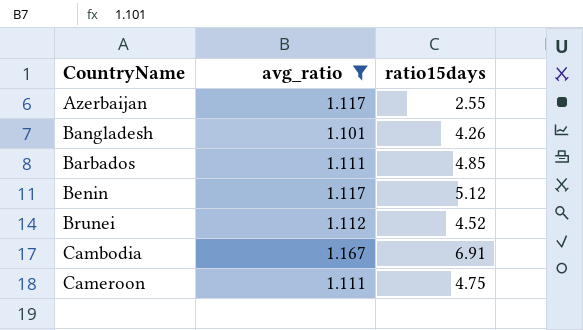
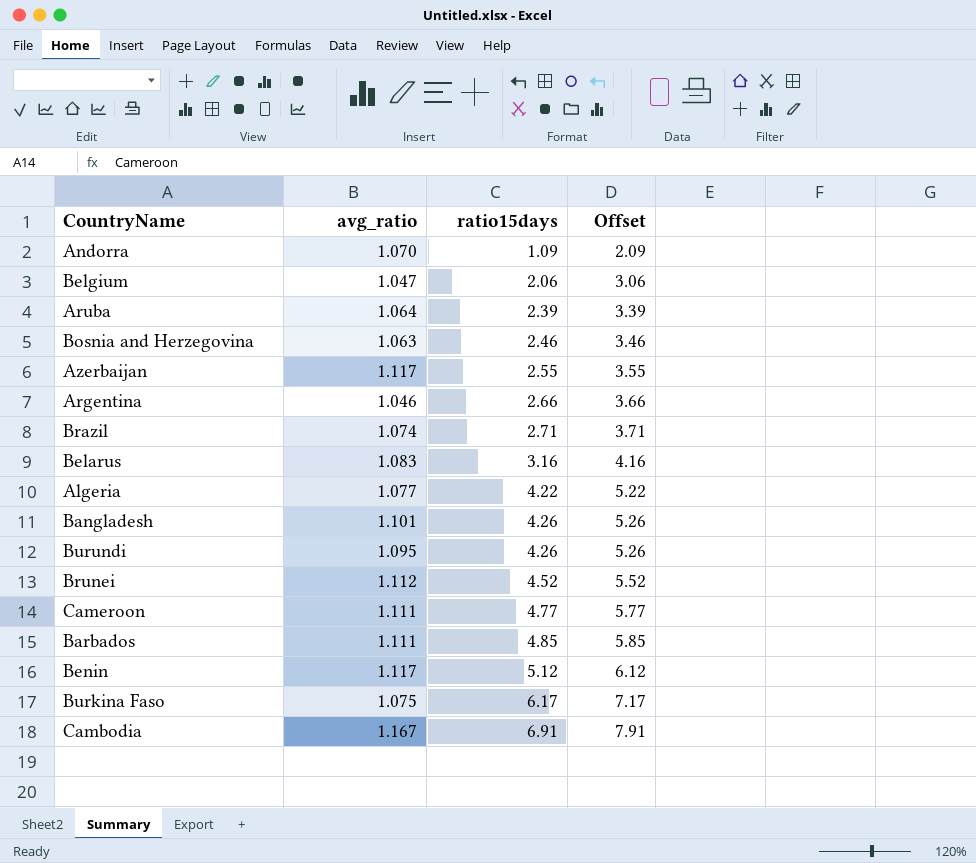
filter: avg_ratio >= 1.101 -> none
row order: CountryName ascending -> ratio15days ascending
column Offset | formula: none -> [ratio15days] + 1
Cameroon | ratio15days: 4.75 -> 4.77

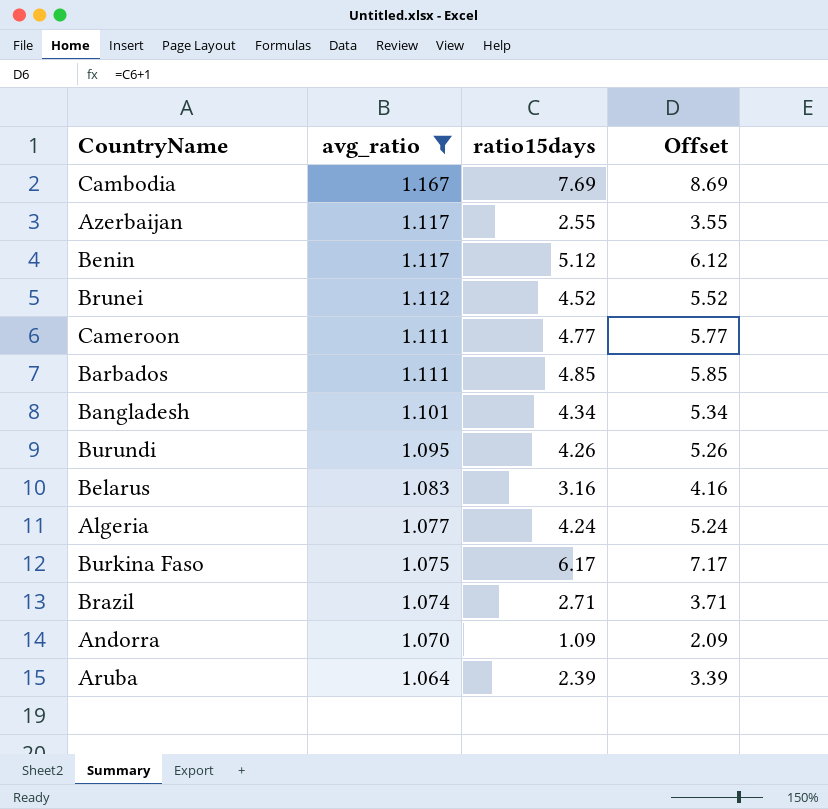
filter: none -> avg_ratio >= 1.064
row order: ratio15days ascending -> avg_ratio descending
Cambodia | ratio15days: 6.91 -> 7.69
Cambodia | Offset: 7.91 -> 8.69
Bangladesh | ratio15days: 4.26 -> 4.34
Bangladesh | Offset: 5.26 -> 5.34
Algeria | ratio15days: 4.22 -> 4.24
Algeria | Offset: 5.22 -> 5.24

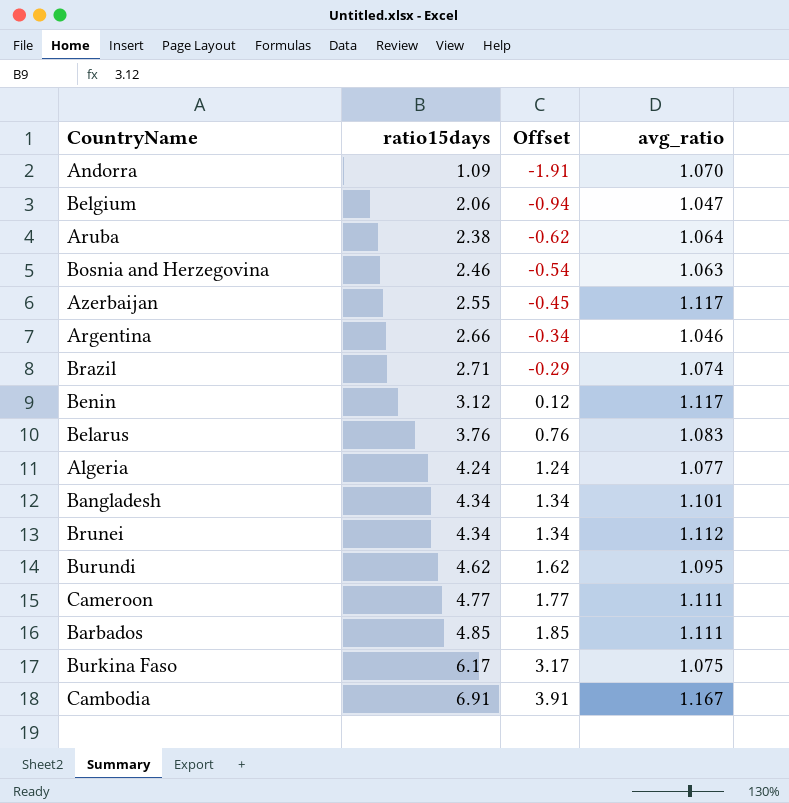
filter: avg_ratio >= 1.064 -> none
row order: avg_ratio descending -> ratio15days ascending
column Offset | formula: [ratio15days] + 1 -> [ratio15days] - 3
column avg_ratio | position: 2 -> 4
Aruba | ratio15days: 2.39 -> 2.38
Benin | ratio15days: 5.12 -> 3.12
Belarus | ratio15days: 3.16 -> 3.76
Brunei | ratio15days: 4.52 -> 4.34
Burundi | ratio15days: 4.26 -> 4.62
Cambodia | ratio15days: 7.69 -> 6.91

